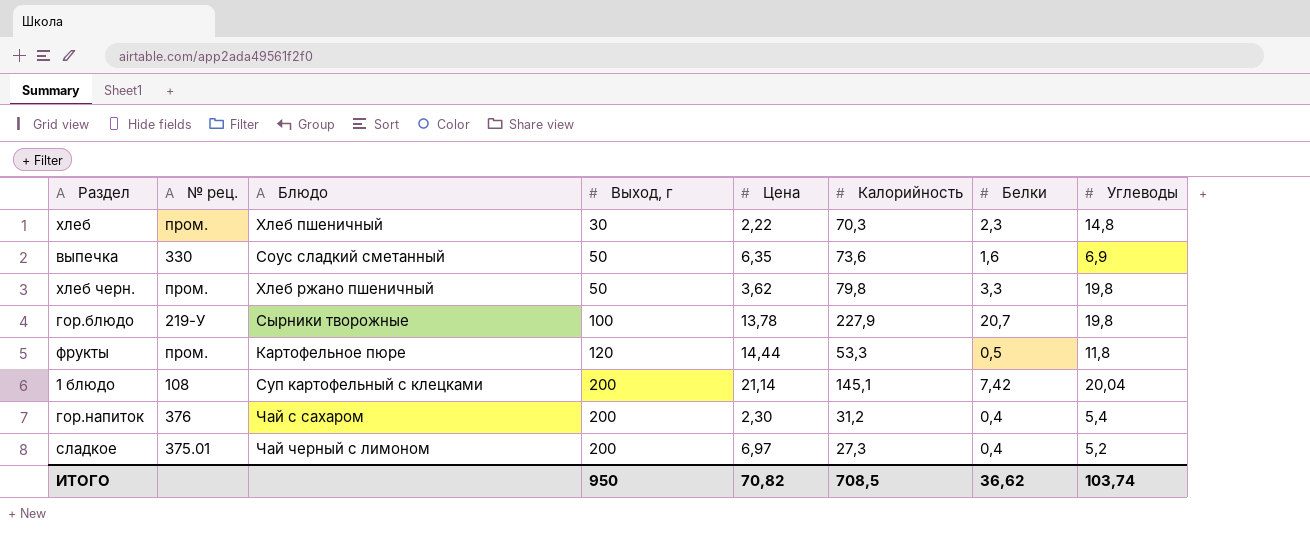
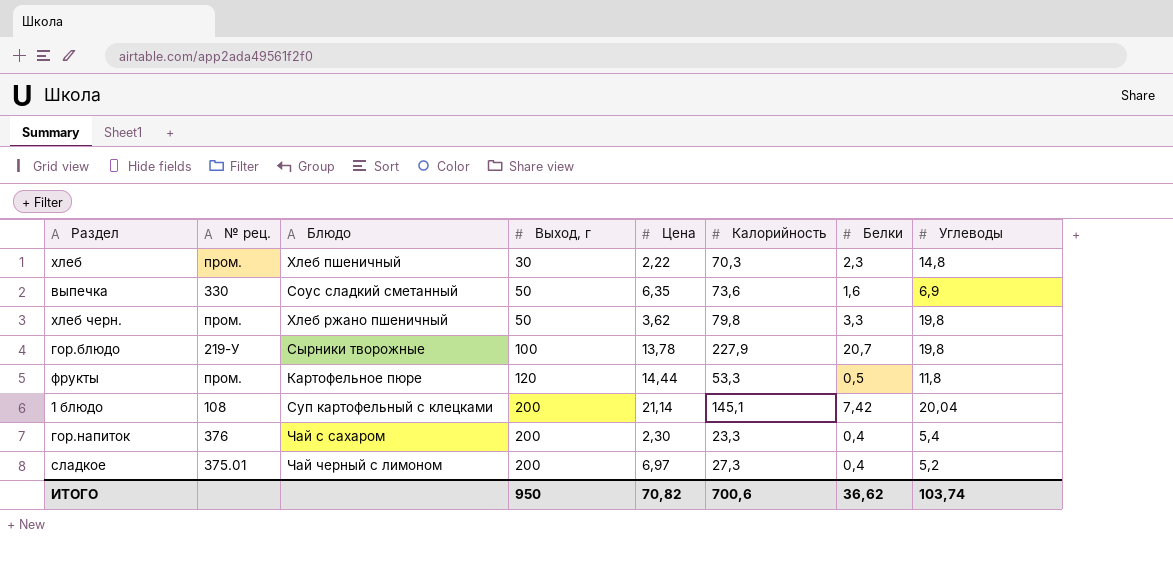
гор.напиток | Калорийность: 31,2 -> 23,3
ИТОГО | Калорийность: 708,5 -> 700,6

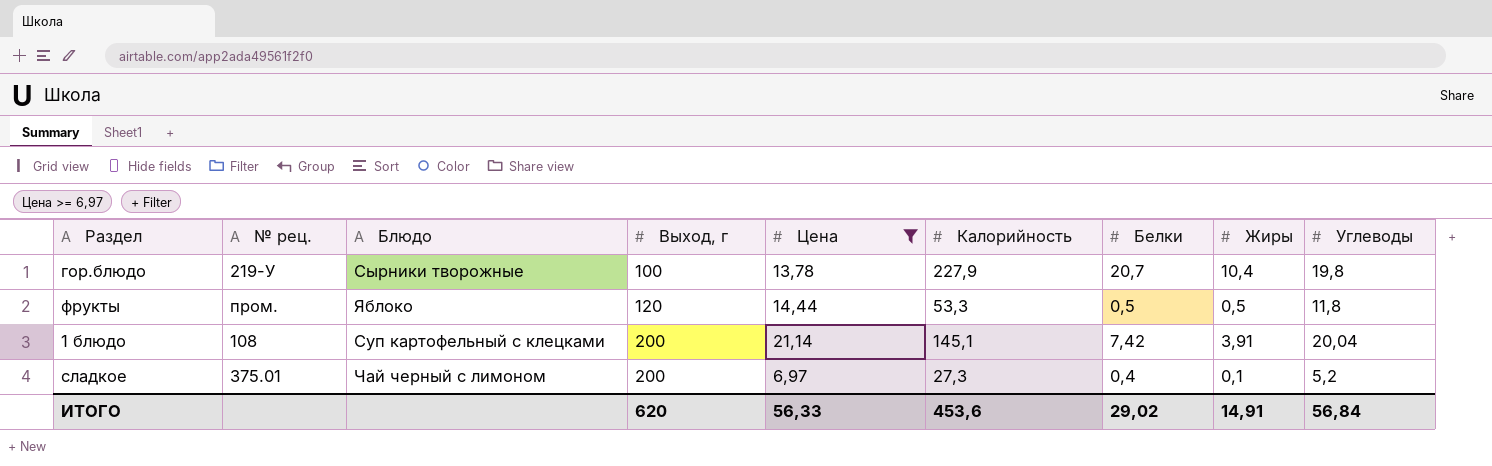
filter: none -> Цена >= 6,97
column Жиры | position: none -> 8
фрукты | Блюдо: Картофельное пюре -> Яблоко
ИТОГО | Выход, г: 950 -> 620
ИТОГО | Цена: 70,82 -> 56,33
ИТОГО | Калорийность: 700,6 -> 453,6
ИТОГО | Белки: 36,62 -> 29,02
ИТОГО | Углеводы: 103,74 -> 56,84

